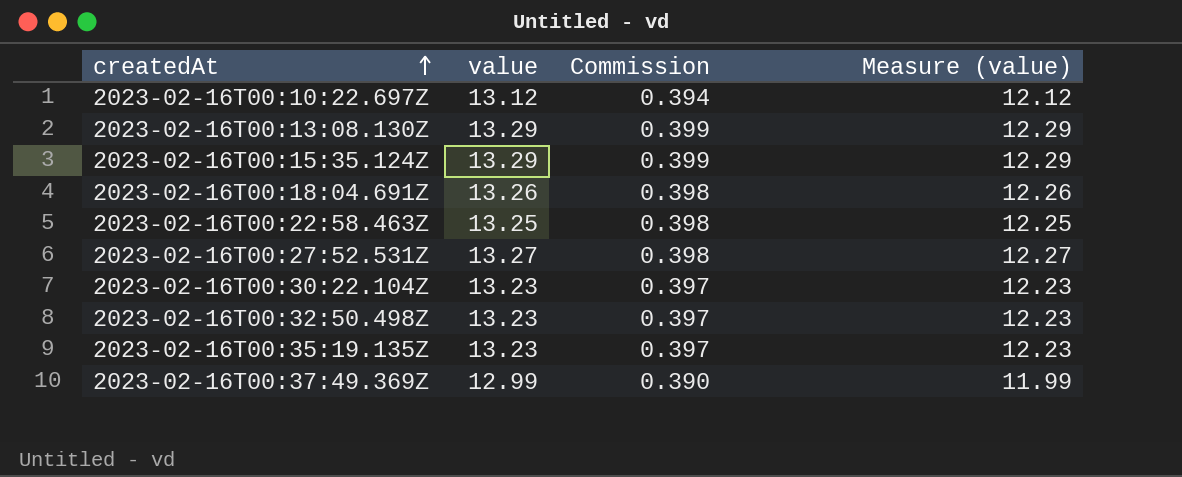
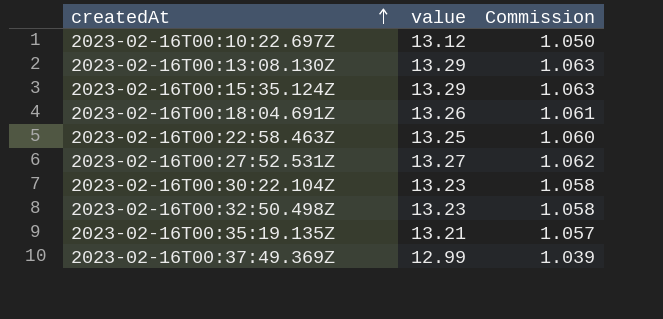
column Measure (value) | formula: [value] - 1 -> none
column Commission | formula: [value] * 0.03 -> [value] * 0.08
2023-02-16T00:35:19.135Z | value: 13.23 -> 13.21

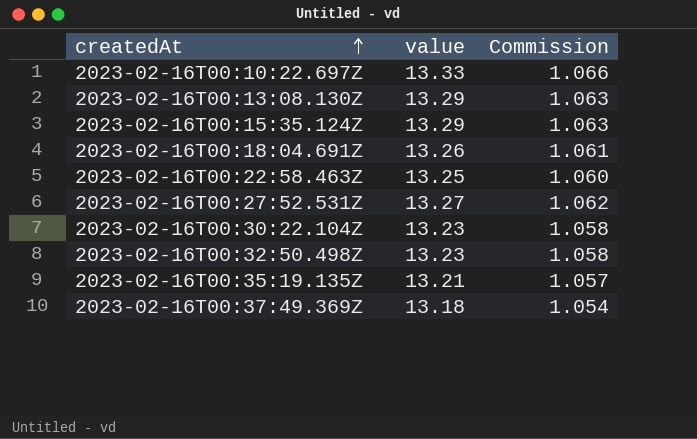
2023-02-16T00:10:22.697Z | value: 13.12 -> 13.33
2023-02-16T00:10:22.697Z | Commission: 1.050 -> 1.066
2023-02-16T00:37:49.369Z | value: 12.99 -> 13.18
2023-02-16T00:37:49.369Z | Commission: 1.039 -> 1.054

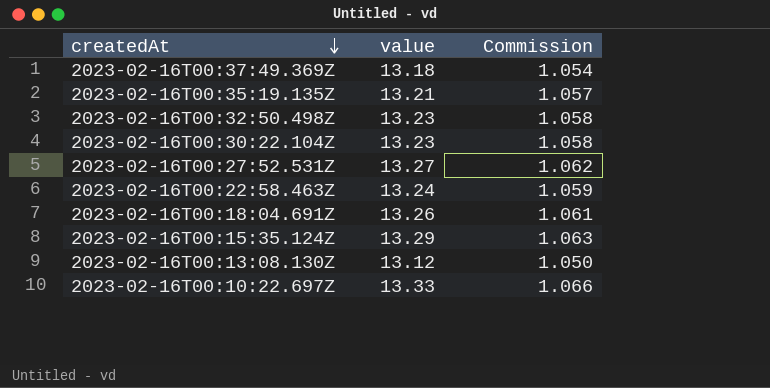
row order: createdAt ascending -> createdAt descending
2023-02-16T00:22:58.463Z | value: 13.25 -> 13.24
2023-02-16T00:22:58.463Z | Commission: 1.060 -> 1.059
2023-02-16T00:13:08.130Z | value: 13.29 -> 13.12
2023-02-16T00:13:08.130Z | Commission: 1.063 -> 1.050

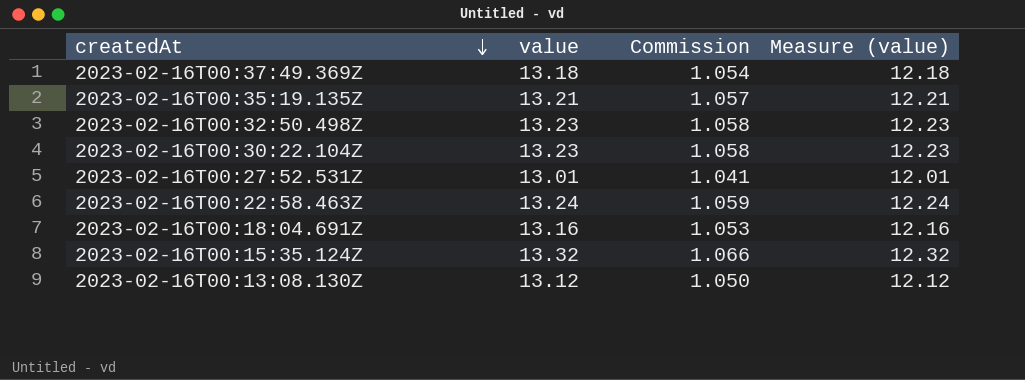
column Measure (value) | formula: none -> [value] - 1
row 2023-02-16T00:10:22.697Z: 13.33 | 1.066 -> none
2023-02-16T00:27:52.531Z | value: 13.27 -> 13.01
2023-02-16T00:27:52.531Z | Commission: 1.062 -> 1.041
2023-02-16T00:18:04.691Z | value: 13.26 -> 13.16
2023-02-16T00:18:04.691Z | Commission: 1.061 -> 1.053
2023-02-16T00:15:35.124Z | value: 13.29 -> 13.32
2023-02-16T00:15:35.124Z | Commission: 1.063 -> 1.066

